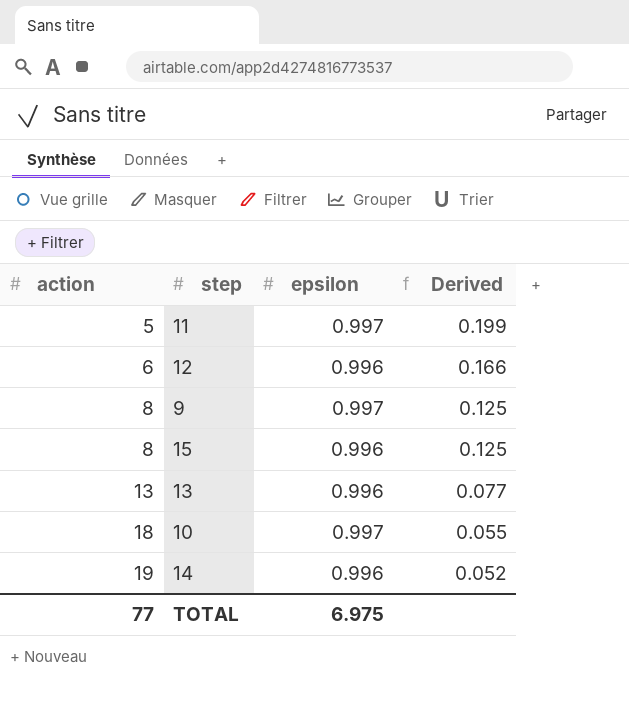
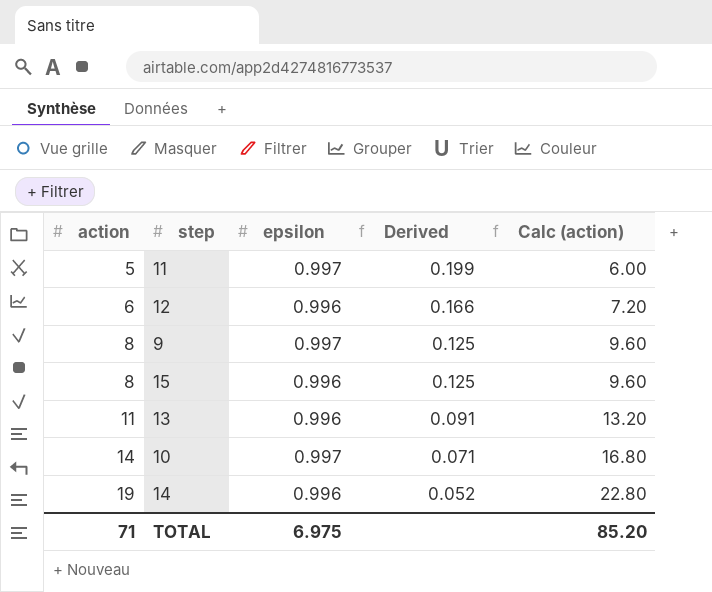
column Calc (action) | formula: none -> [action] * 1.2
13 | action: 13 -> 11
13 | Derived: 0.077 -> 0.091
10 | action: 18 -> 14
10 | Derived: 0.055 -> 0.071
TOTAL | action: 77 -> 71

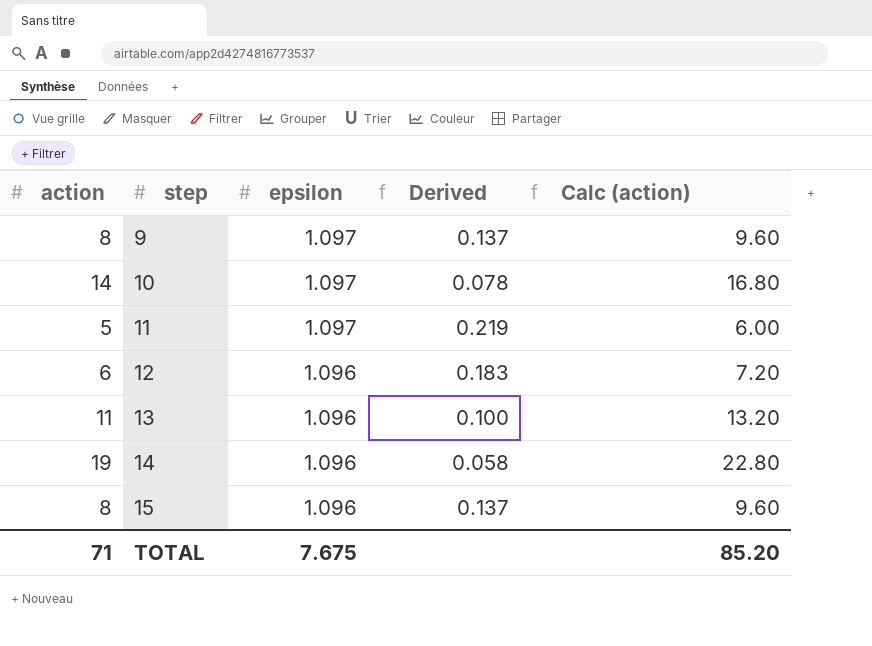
row order: action ascending -> step ascending
9 | epsilon: 0.997 -> 1.097
9 | Derived: 0.125 -> 0.137
10 | epsilon: 0.997 -> 1.097
10 | Derived: 0.071 -> 0.078
11 | epsilon: 0.997 -> 1.097
11 | Derived: 0.199 -> 0.219
12 | epsilon: 0.996 -> 1.096
12 | Derived: 0.166 -> 0.183
13 | epsilon: 0.996 -> 1.096
13 | Derived: 0.091 -> 0.100
14 | epsilon: 0.996 -> 1.096
14 | Derived: 0.052 -> 0.058
15 | epsilon: 0.996 -> 1.096
15 | Derived: 0.125 -> 0.137
TOTAL | epsilon: 6.975 -> 7.675

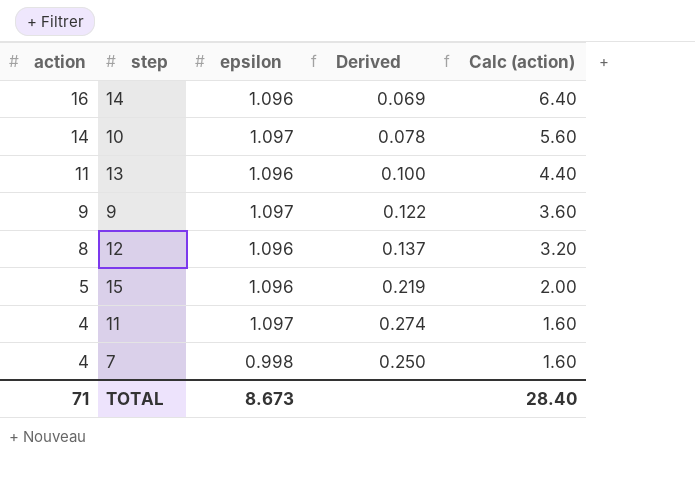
row order: step ascending -> action descending
column Calc (action) | formula: [action] * 1.2 -> [action] * 0.4
14 | action: 19 -> 16
14 | Derived: 0.058 -> 0.069
9 | action: 8 -> 9
9 | Derived: 0.137 -> 0.122
12 | action: 6 -> 8
12 | Derived: 0.183 -> 0.137
15 | action: 8 -> 5
15 | Derived: 0.137 -> 0.219
11 | action: 5 -> 4
11 | Derived: 0.219 -> 0.274
row 7: none -> 4 | 0.998 | 0.250 | 1.60
TOTAL | epsilon: 7.675 -> 8.673
TOTAL | Calc (action): 85.20 -> 28.40

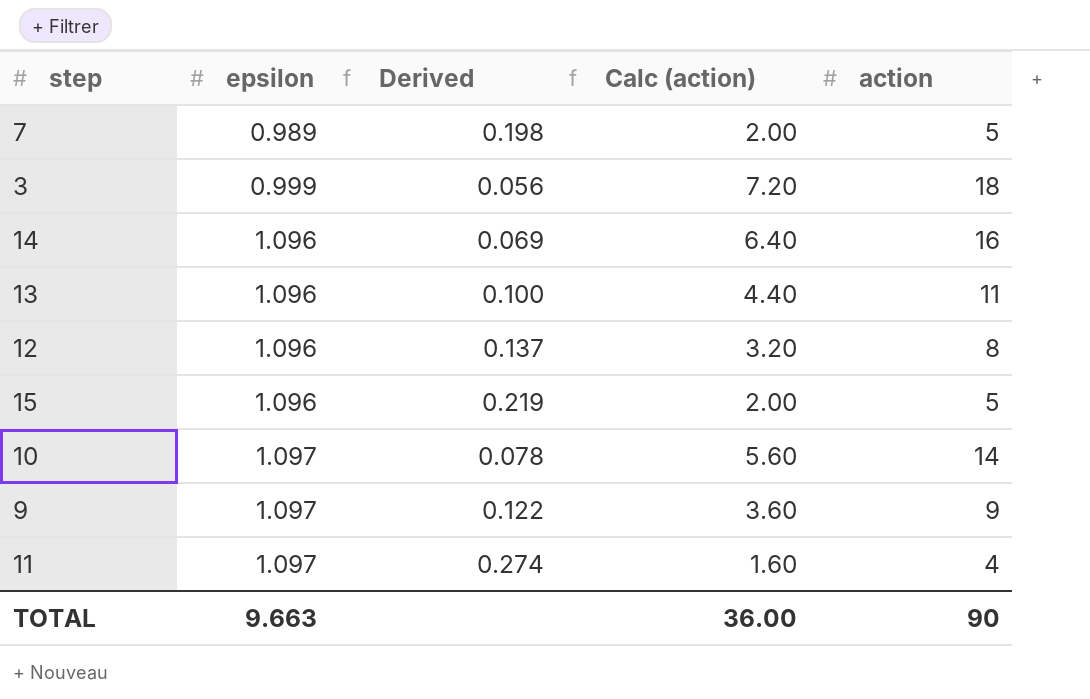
row order: action descending -> epsilon ascending
column action | position: 1 -> 5
7 | epsilon: 0.998 -> 0.989
7 | Derived: 0.250 -> 0.198
7 | Calc (action): 1.60 -> 2.00
7 | action: 4 -> 5
row 3: none -> 0.999 | 0.056 | 7.20 | 18
TOTAL | epsilon: 8.673 -> 9.663
TOTAL | Calc (action): 28.40 -> 36.00
TOTAL | action: 71 -> 90

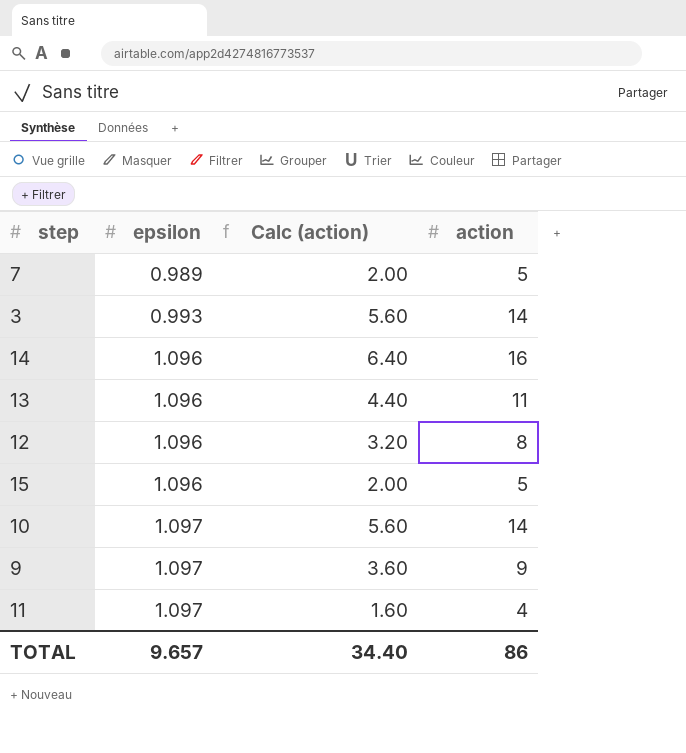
column Derived | formula: [epsilon] / [action] -> none
3 | epsilon: 0.999 -> 0.993
3 | Calc (action): 7.20 -> 5.60
3 | action: 18 -> 14
TOTAL | epsilon: 9.663 -> 9.657
TOTAL | Calc (action): 36.00 -> 34.40
TOTAL | action: 90 -> 86

